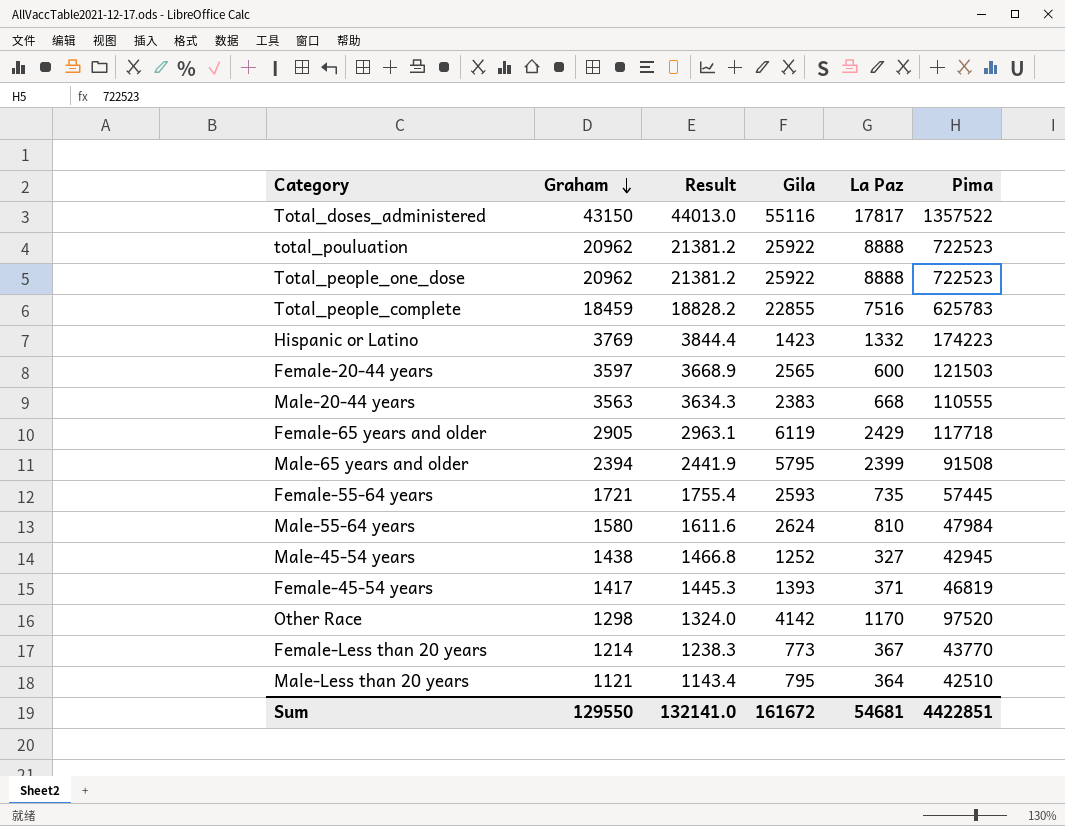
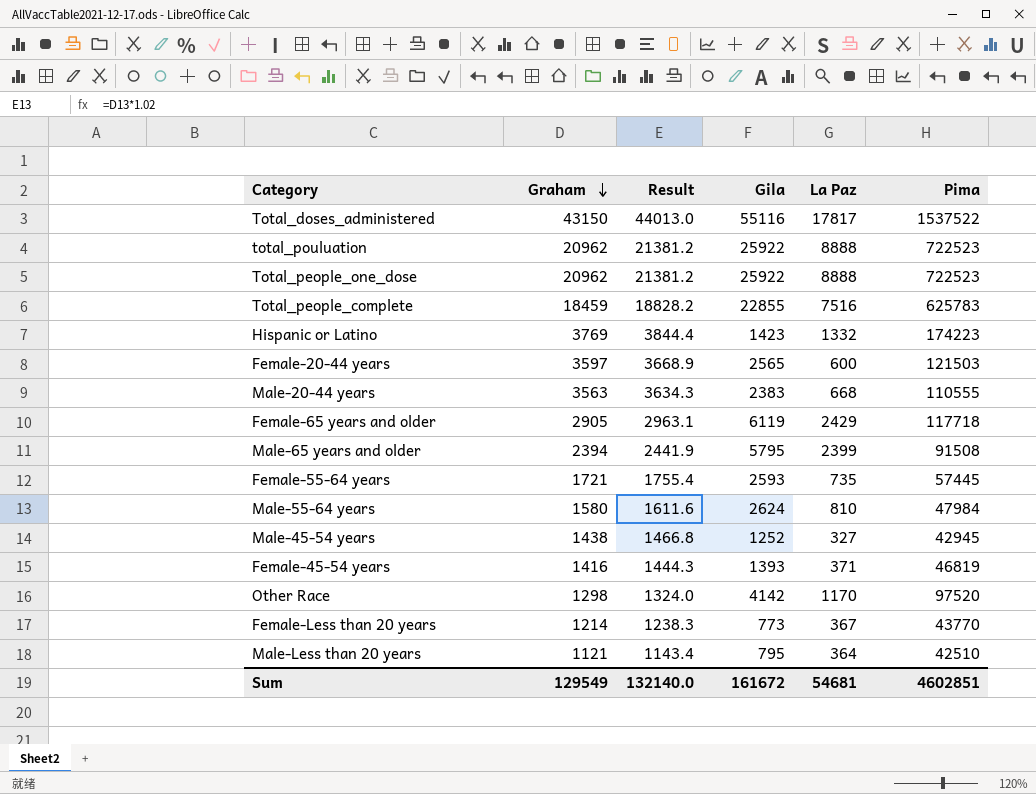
Total_doses_administered | Pima: 1357522 -> 1537522
Female-45-54 years | Graham: 1417 -> 1416
Female-45-54 years | Result: 1445.3 -> 1444.3
Sum | Graham: 129550 -> 129549
Sum | Result: 132141.0 -> 132140.0
Sum | Pima: 4422851 -> 4602851

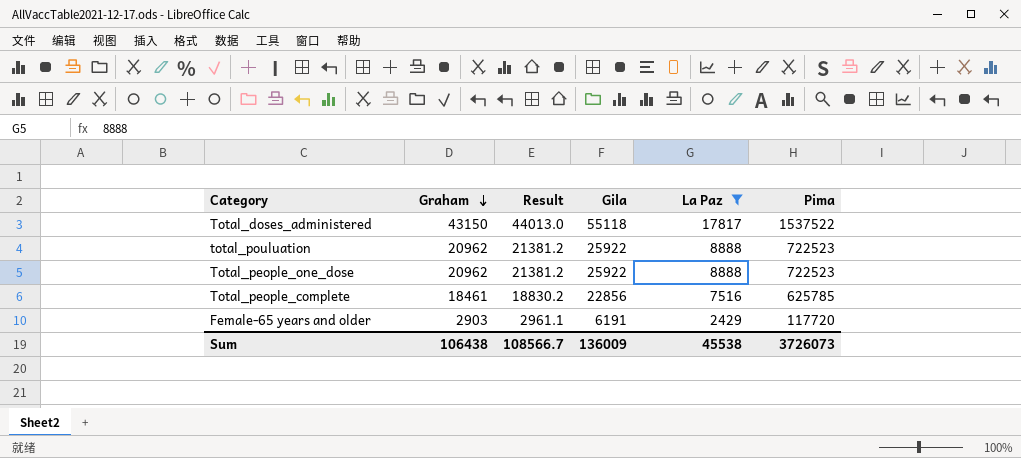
filter: none -> La Paz >= 2429
Total_doses_administered | Gila: 55116 -> 55118
Total_people_complete | Graham: 18459 -> 18461
Total_people_complete | Result: 18828.2 -> 18830.2
Total_people_complete | Gila: 22855 -> 22856
Total_people_complete | Pima: 625783 -> 625785
Female-65 years and older | Graham: 2905 -> 2903
Female-65 years and older | Result: 2963.1 -> 2961.1
Female-65 years and older | Gila: 6119 -> 6191
Female-65 years and older | Pima: 117718 -> 117720
Sum | Graham: 129549 -> 106438
Sum | Result: 132140.0 -> 108566.7
Sum | Gila: 161672 -> 136009
Sum | La Paz: 54681 -> 45538
Sum | Pima: 4602851 -> 3726073

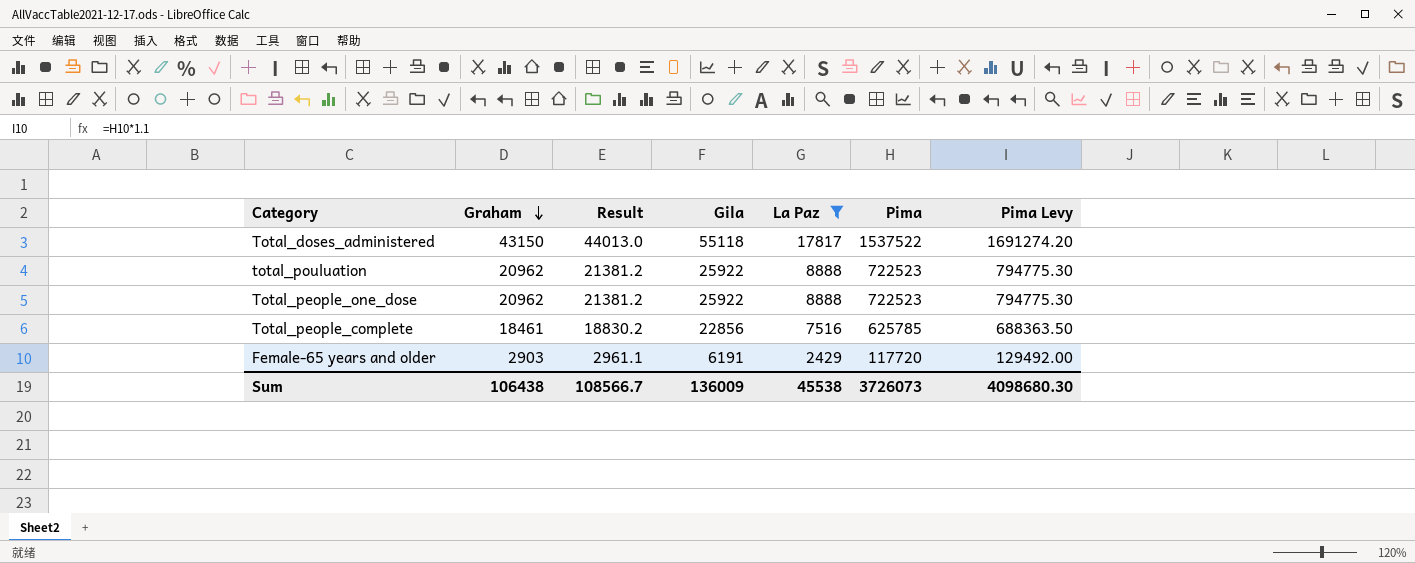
column Pima Levy | formula: none -> [Pima] * 1.1

